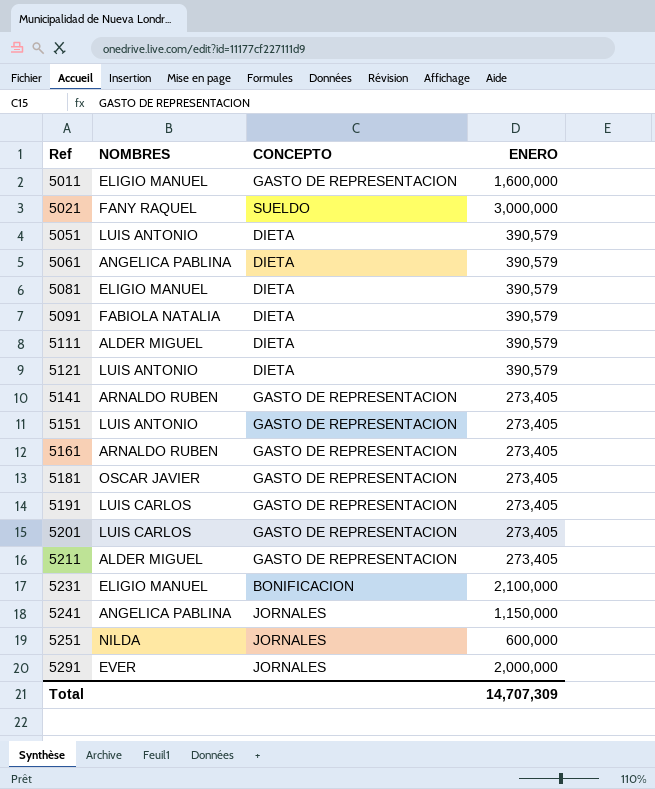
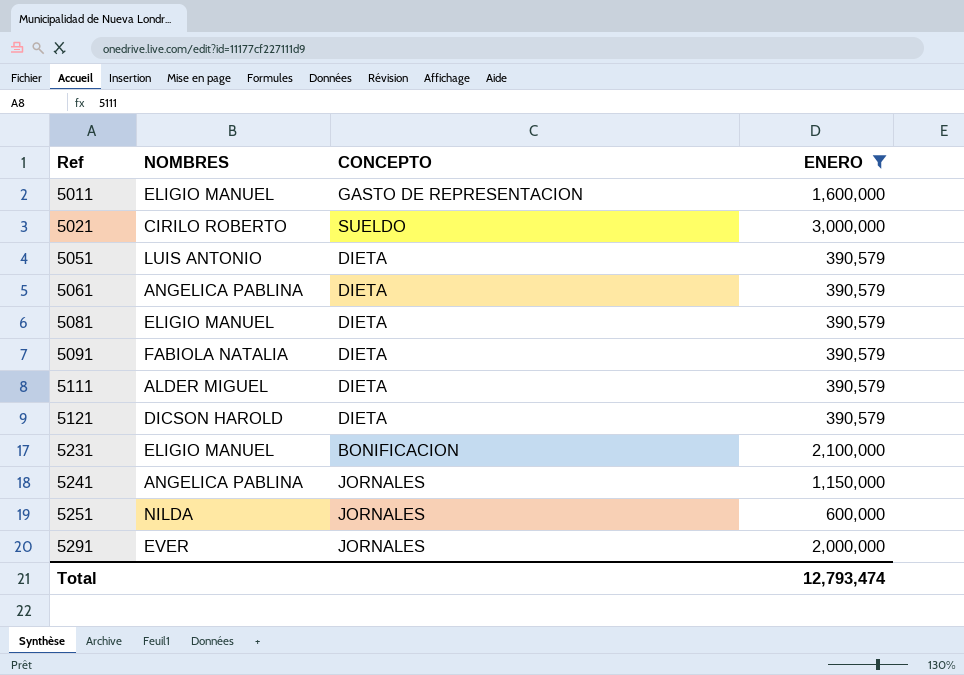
filter: none -> ENERO != 273,405
5021 | NOMBRES: FANY RAQUEL -> CIRILO ROBERTO
5121 | NOMBRES: LUIS ANTONIO -> DICSON HAROLD
Total | ENERO: 14,707,309 -> 12,793,474

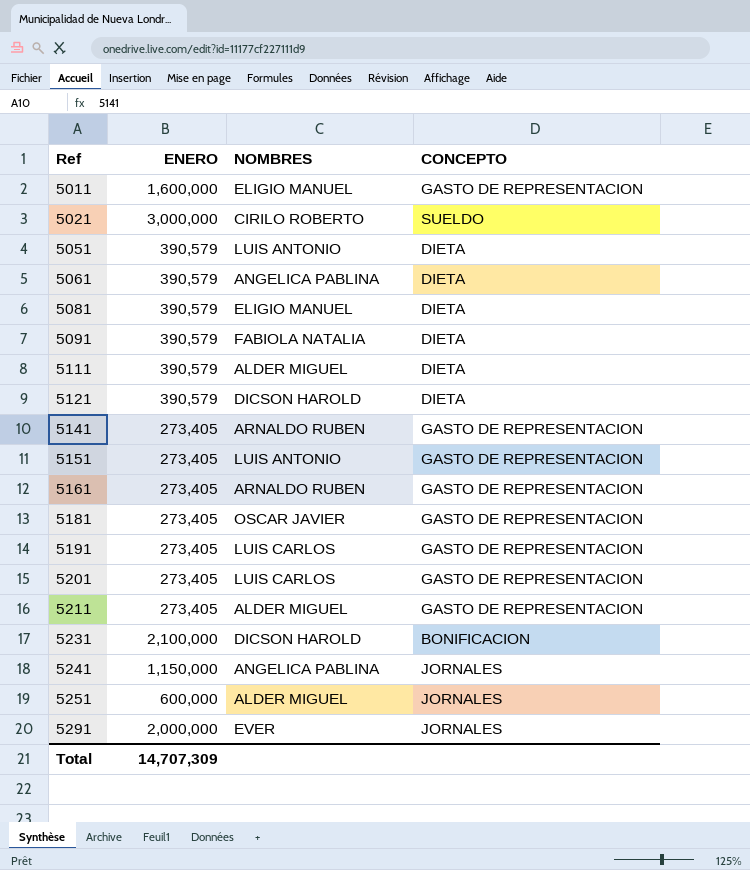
filter: ENERO != 273,405 -> none
column ENERO | position: 4 -> 2
5231 | NOMBRES: ELIGIO MANUEL -> DICSON HAROLD
5251 | NOMBRES: NILDA -> ALDER MIGUEL
Total | ENERO: 12,793,474 -> 14,707,309

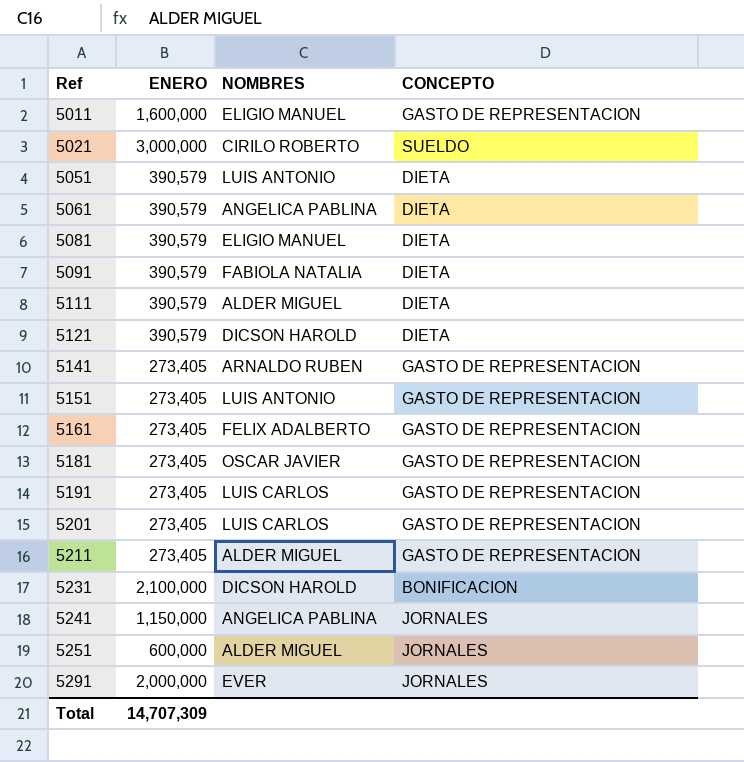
5161 | NOMBRES: ARNALDO RUBEN -> FELIX ADALBERTO

